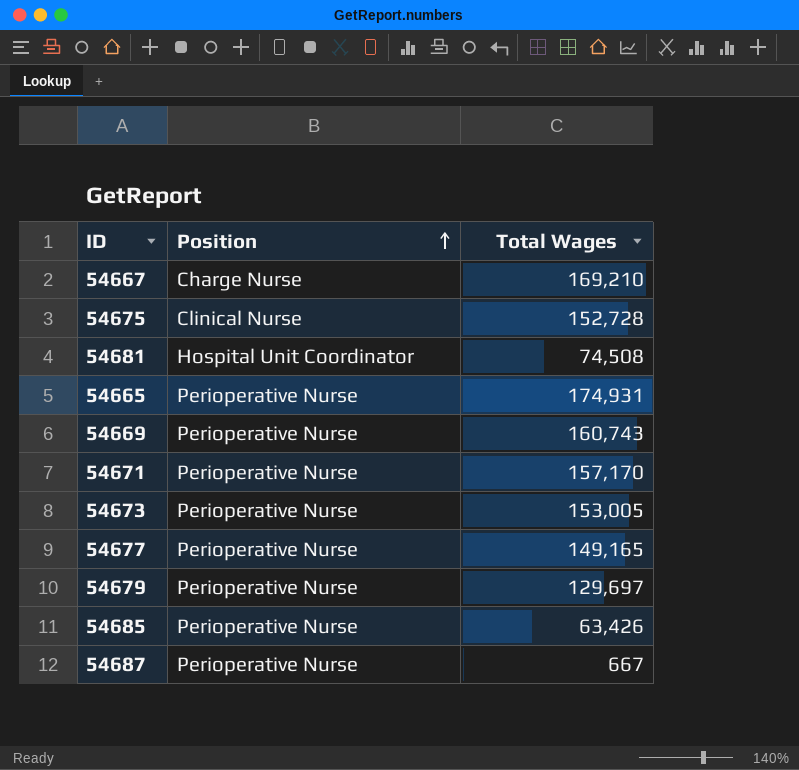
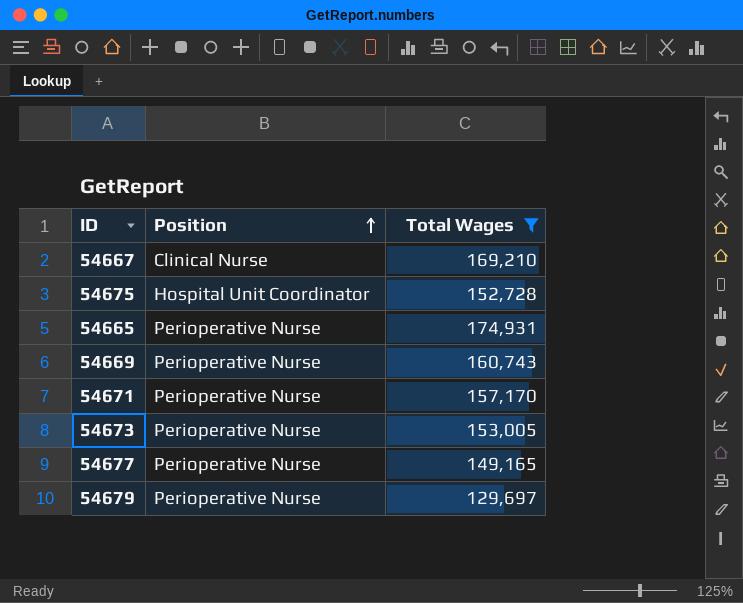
filter: none -> Total Wages >= 129,697
54667 | Position: Charge Nurse -> Clinical Nurse
54675 | Position: Clinical Nurse -> Hospital Unit Coordinator

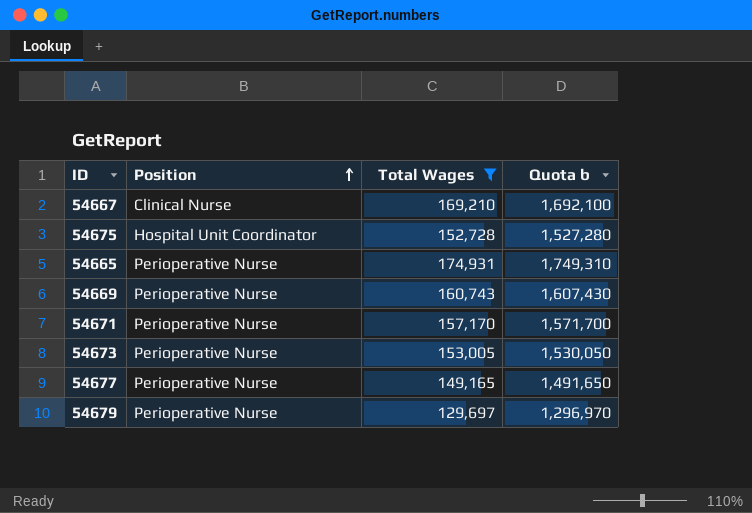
column Quota b | formula: none -> [Total Wages] * 10

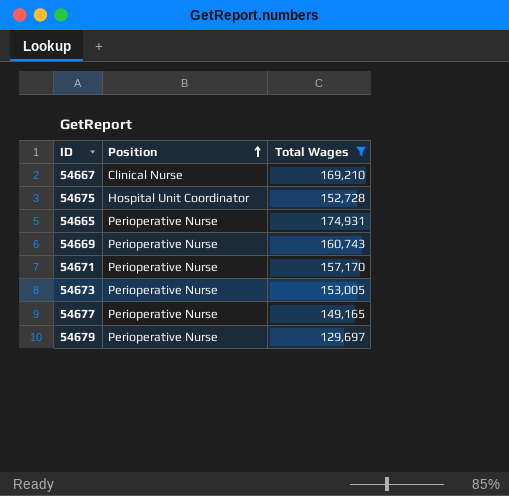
column Quota b | formula: [Total Wages] * 10 -> none

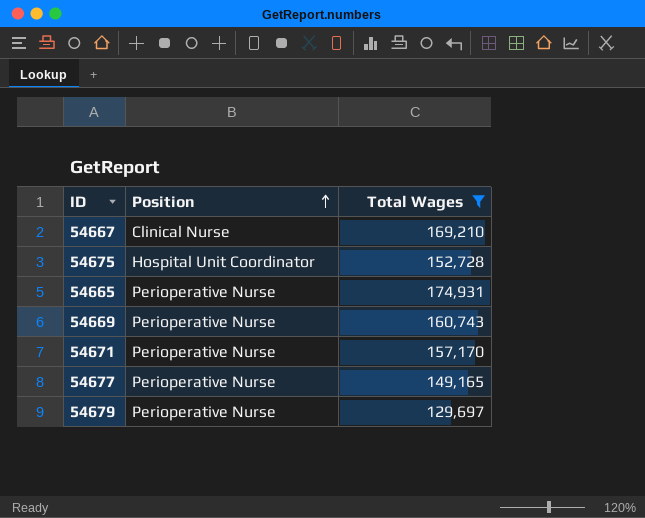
row 54673: Perioperative Nurse | 153,005 -> none

